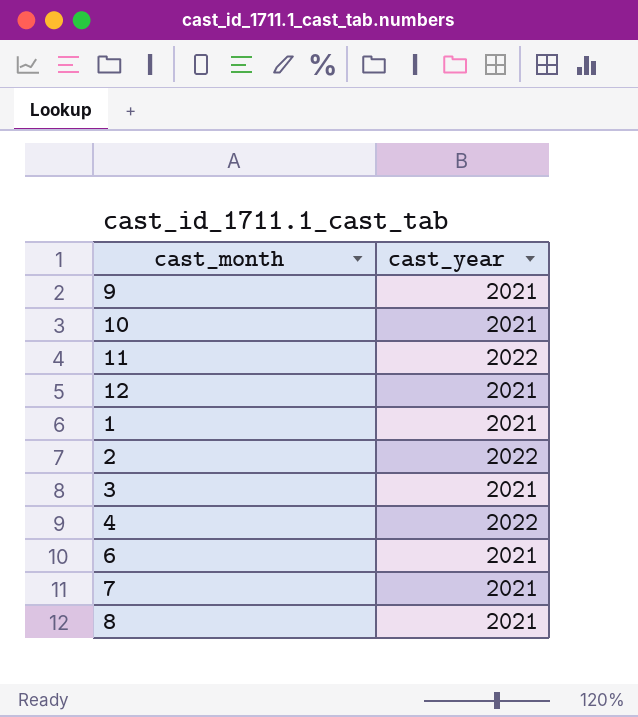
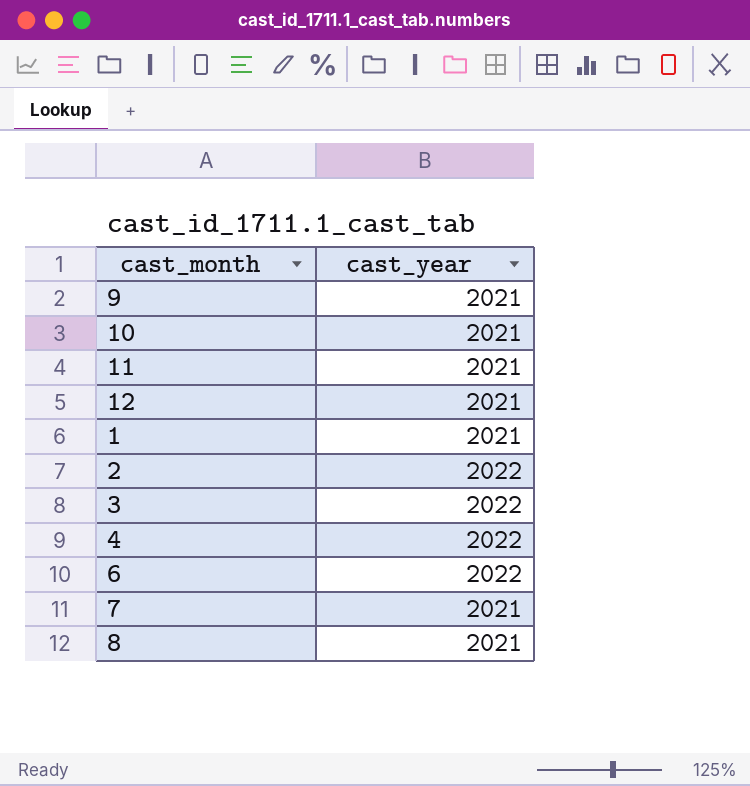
11 | cast_year: 2022 -> 2021
3 | cast_year: 2021 -> 2022
6 | cast_year: 2021 -> 2022

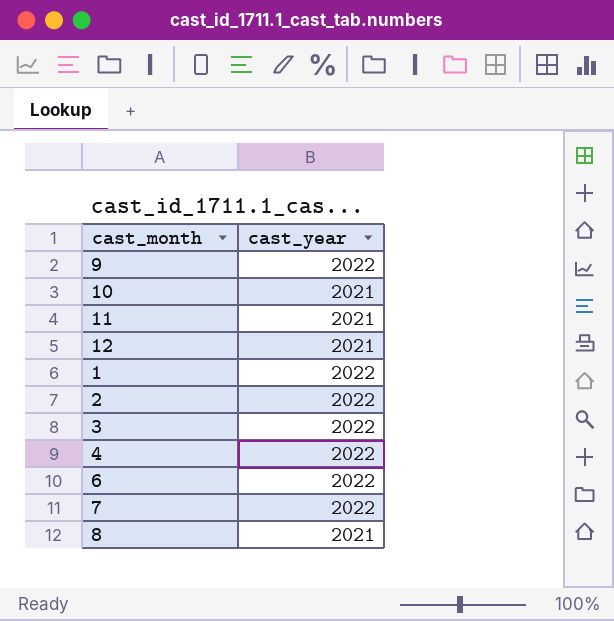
9 | cast_year: 2021 -> 2022
1 | cast_year: 2021 -> 2022
7 | cast_year: 2021 -> 2022

